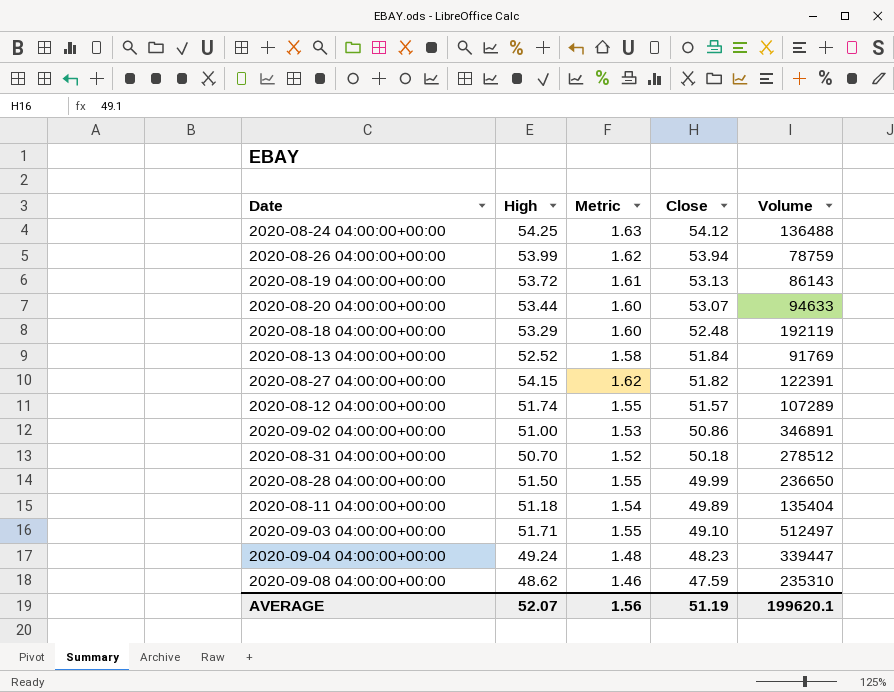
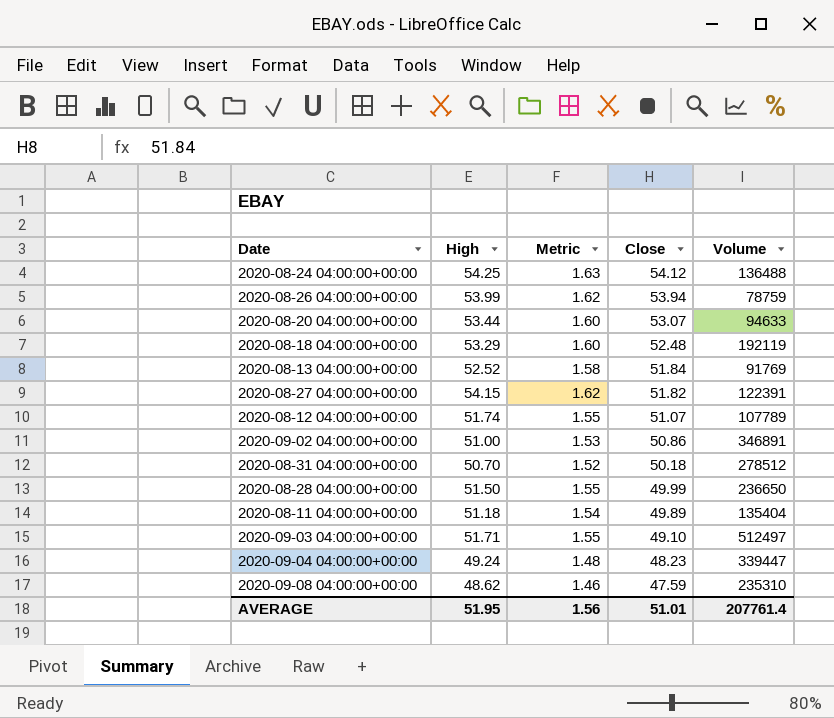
row 2020-08-19 04:00:00+00:00: 53.72 | 1.61 | 53.13 | 86143 -> none
2020-08-12 04:00:00+00:00 | Close: 51.57 -> 51.07
2020-08-12 04:00:00+00:00 | Volume: 107289 -> 107789
AVERAGE | High: 52.07 -> 51.95
AVERAGE | Close: 51.19 -> 51.01
AVERAGE | Volume: 199620.1 -> 207761.4

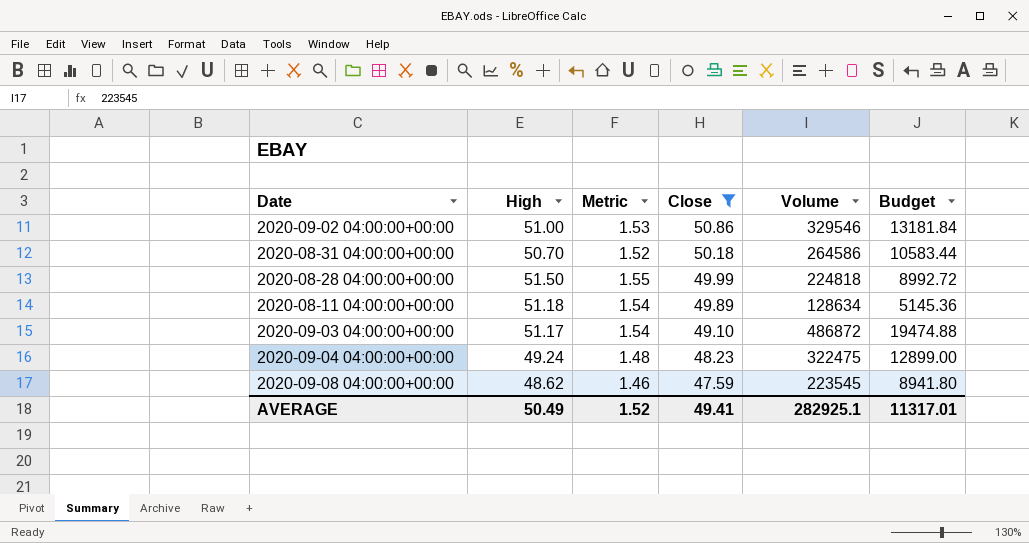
filter: none -> Close <= 50.86
column Budget | formula: none -> [Volume] * 0.04
2020-09-02 04:00:00+00:00 | Volume: 346891 -> 329546
2020-08-31 04:00:00+00:00 | Volume: 278512 -> 264586
2020-08-28 04:00:00+00:00 | Volume: 236650 -> 224818
2020-08-11 04:00:00+00:00 | Volume: 135404 -> 128634
2020-09-03 04:00:00+00:00 | High: 51.71 -> 51.17
2020-09-03 04:00:00+00:00 | Metric: 1.55 -> 1.54
2020-09-03 04:00:00+00:00 | Volume: 512497 -> 486872
2020-09-04 04:00:00+00:00 | Volume: 339447 -> 322475
2020-09-08 04:00:00+00:00 | Volume: 235310 -> 223545
AVERAGE | High: 51.95 -> 50.49
AVERAGE | Metric: 1.56 -> 1.52
AVERAGE | Close: 51.01 -> 49.41
AVERAGE | Volume: 207761.4 -> 282925.1

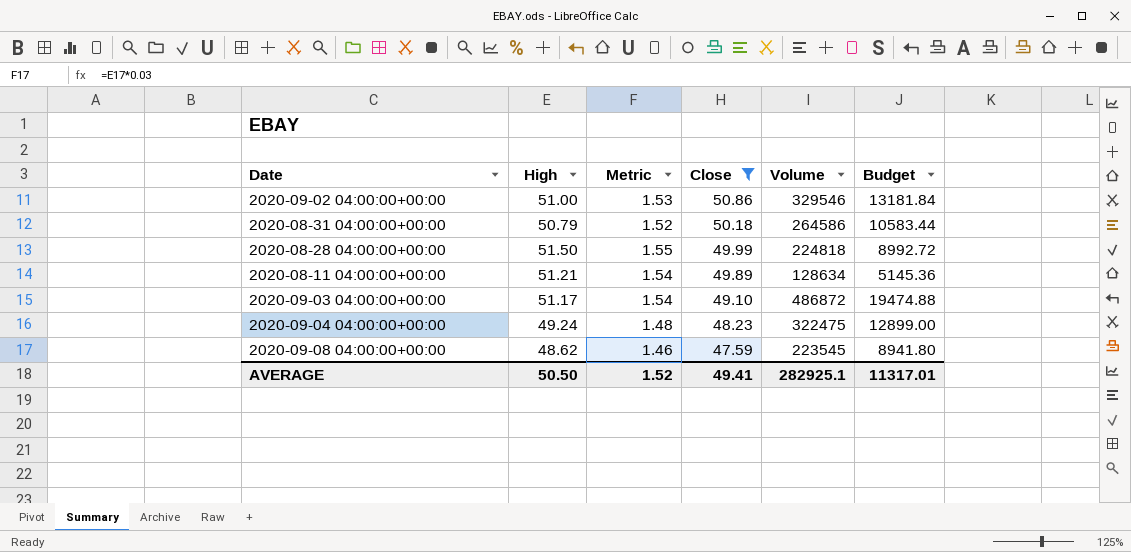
2020-08-31 04:00:00+00:00 | High: 50.70 -> 50.79
2020-08-11 04:00:00+00:00 | High: 51.18 -> 51.21
AVERAGE | High: 50.49 -> 50.50

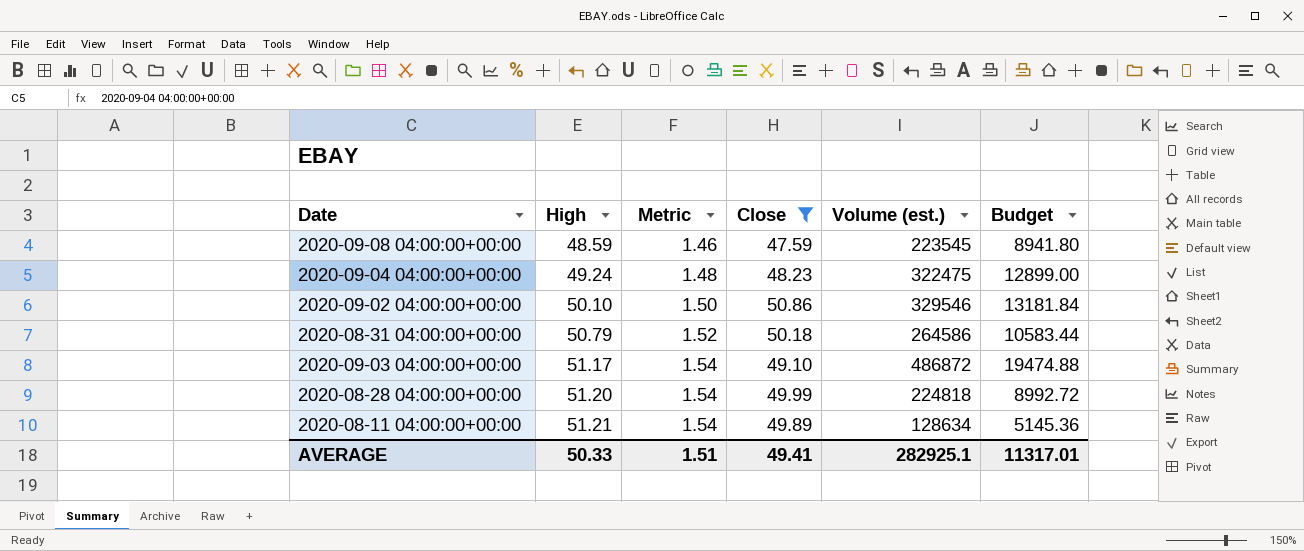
row order: Close descending -> High ascending
column name: Volume -> Volume (est.)
2020-09-08 04:00:00+00:00 | High: 48.62 -> 48.59
2020-09-02 04:00:00+00:00 | High: 51.00 -> 50.10
2020-09-02 04:00:00+00:00 | Metric: 1.53 -> 1.50
2020-08-28 04:00:00+00:00 | High: 51.50 -> 51.20
2020-08-28 04:00:00+00:00 | Metric: 1.55 -> 1.54
AVERAGE | High: 50.50 -> 50.33
AVERAGE | Metric: 1.52 -> 1.51

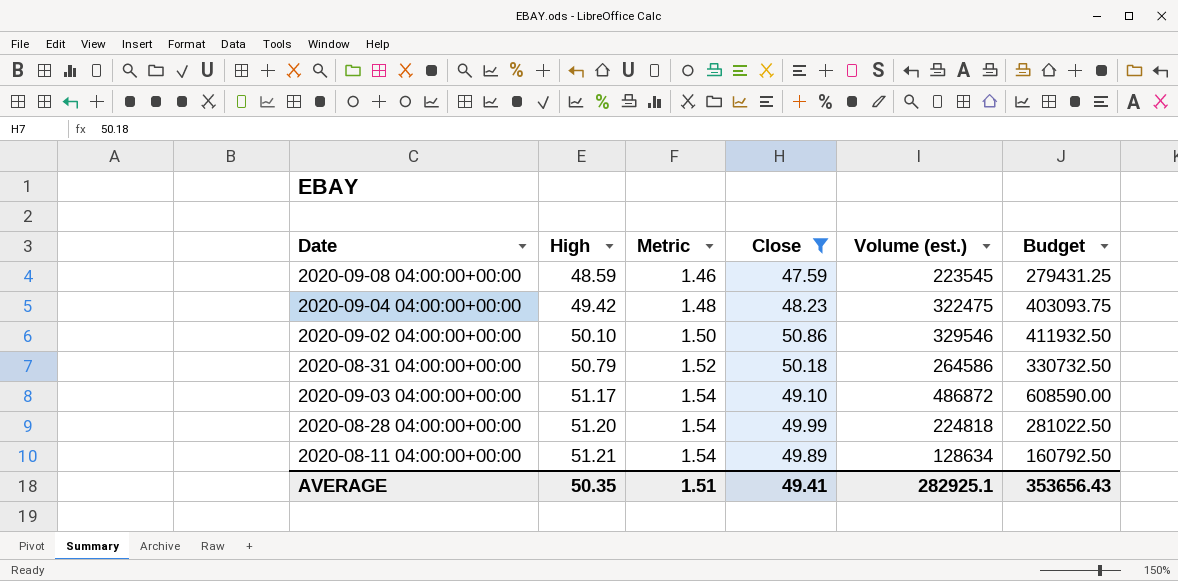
column Budget | formula: [Volume (est.)] * 0.04 -> [Volume (est.)] * 1.25
2020-09-04 04:00:00+00:00 | High: 49.24 -> 49.42
AVERAGE | High: 50.33 -> 50.35
AVERAGE | Budget: 11317.01 -> 353656.43

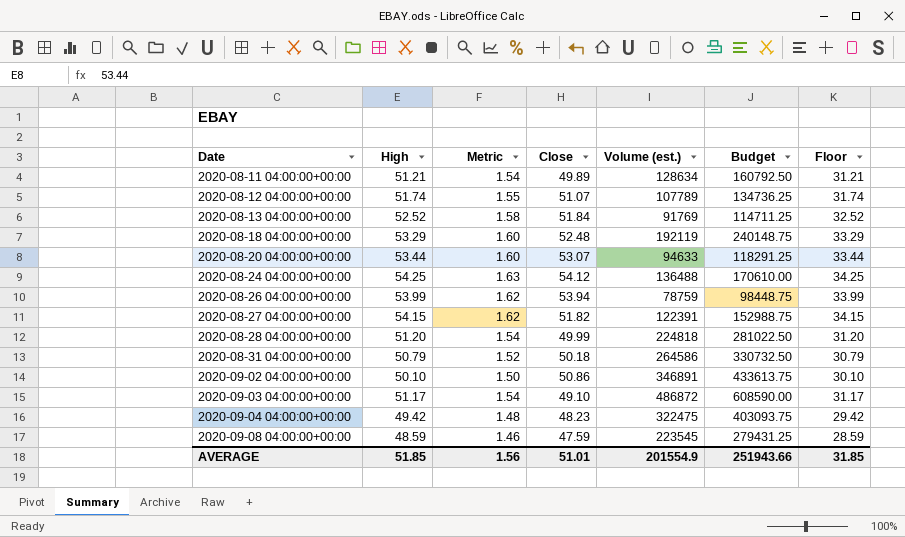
filter: Close <= 50.86 -> none
row order: High ascending -> Date ascending
column Floor | formula: none -> [High] - 20
2020-09-02 04:00:00+00:00 | Volume (est.): 329546 -> 346891
2020-09-02 04:00:00+00:00 | Budget: 411932.50 -> 433613.75
AVERAGE | High: 50.35 -> 51.85
AVERAGE | Metric: 1.51 -> 1.56
AVERAGE | Close: 49.41 -> 51.01
AVERAGE | Volume (est.): 282925.1 -> 201554.9
AVERAGE | Budget: 353656.43 -> 251943.66

